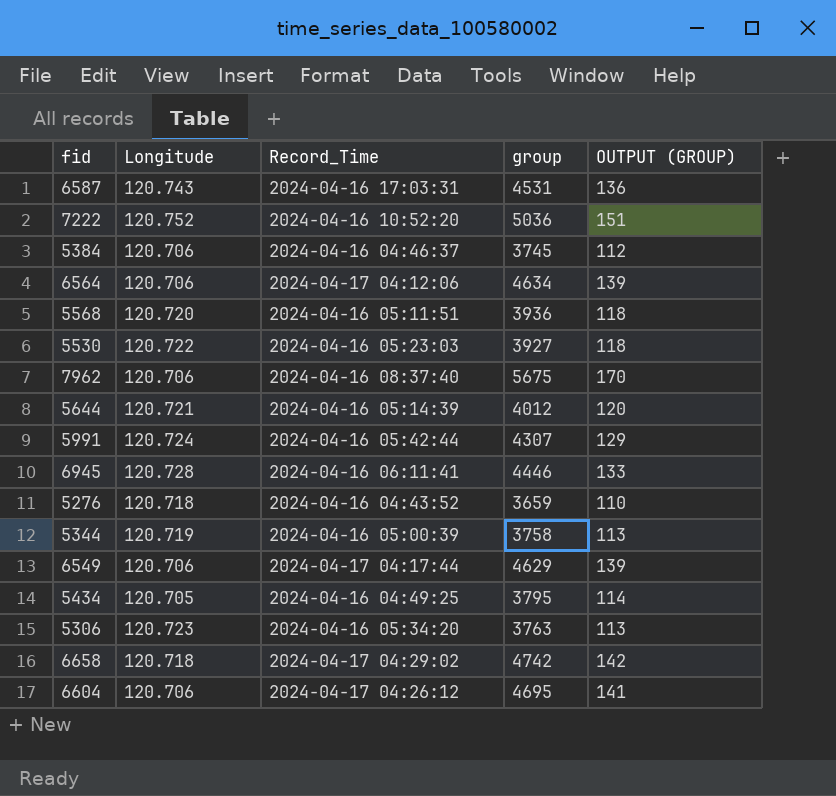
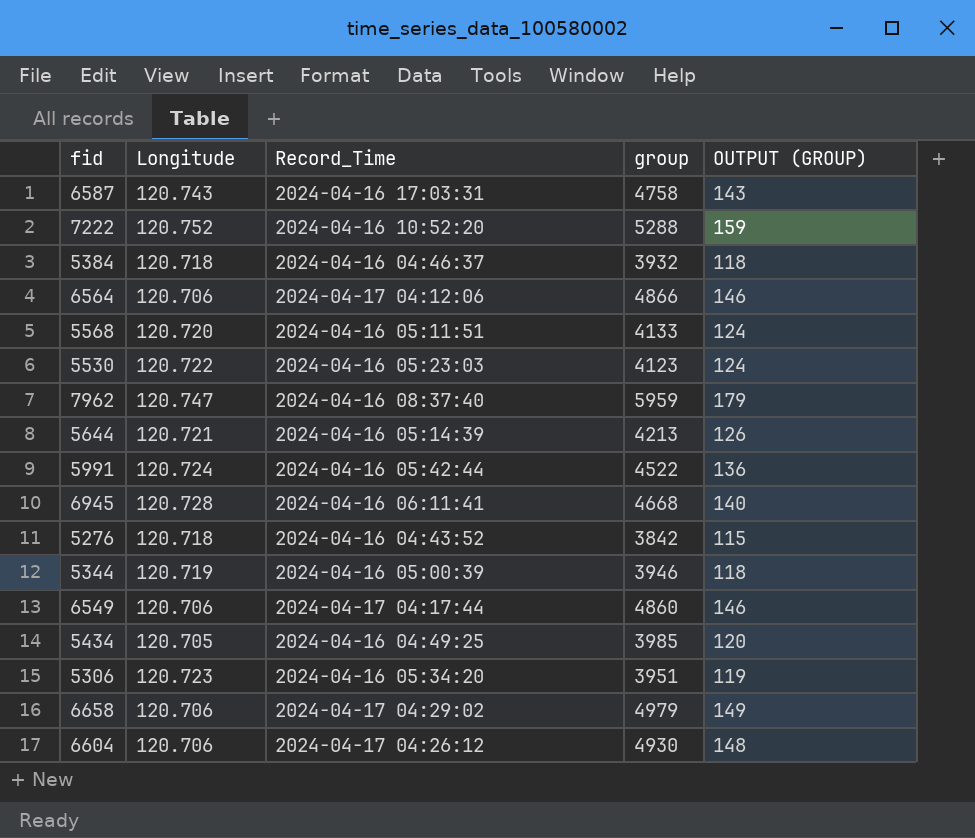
6587 | group: 4531 -> 4758
6587 | OUTPUT (GROUP): 136 -> 143
7222 | group: 5036 -> 5288
7222 | OUTPUT (GROUP): 151 -> 159
5384 | Longitude: 120.706 -> 120.718
5384 | group: 3745 -> 3932
5384 | OUTPUT (GROUP): 112 -> 118
6564 | group: 4634 -> 4866
6564 | OUTPUT (GROUP): 139 -> 146
5568 | group: 3936 -> 4133
5568 | OUTPUT (GROUP): 118 -> 124
5530 | group: 3927 -> 4123
5530 | OUTPUT (GROUP): 118 -> 124
7962 | Longitude: 120.706 -> 120.747
7962 | group: 5675 -> 5959
7962 | OUTPUT (GROUP): 170 -> 179
5644 | group: 4012 -> 4213
5644 | OUTPUT (GROUP): 120 -> 126
5991 | group: 4307 -> 4522
5991 | OUTPUT (GROUP): 129 -> 136
6945 | group: 4446 -> 4668
6945 | OUTPUT (GROUP): 133 -> 140
5276 | group: 3659 -> 3842
5276 | OUTPUT (GROUP): 110 -> 115
5344 | group: 3758 -> 3946
5344 | OUTPUT (GROUP): 113 -> 118
6549 | group: 4629 -> 4860
6549 | OUTPUT (GROUP): 139 -> 146
5434 | group: 3795 -> 3985
5434 | OUTPUT (GROUP): 114 -> 120
5306 | group: 3763 -> 3951
5306 | OUTPUT (GROUP): 113 -> 119
6658 | Longitude: 120.718 -> 120.706
6658 | group: 4742 -> 4979
6658 | OUTPUT (GROUP): 142 -> 149
6604 | group: 4695 -> 4930
6604 | OUTPUT (GROUP): 141 -> 148

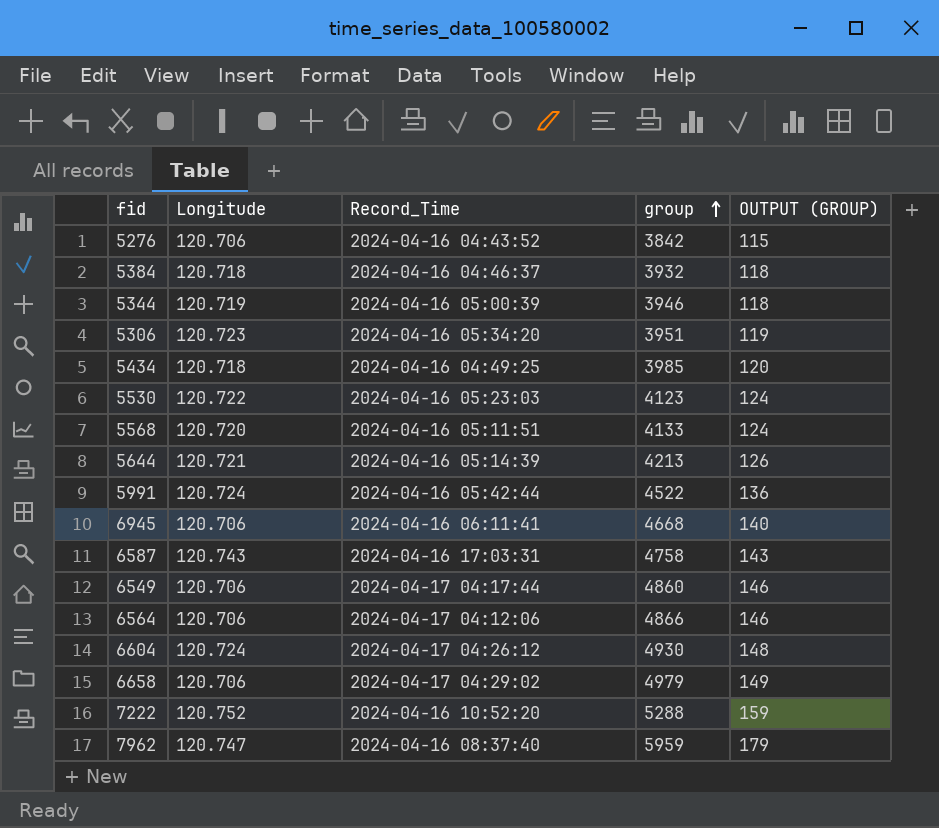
row order: none -> group ascending
5276 | Longitude: 120.718 -> 120.706
5434 | Longitude: 120.705 -> 120.718
6945 | Longitude: 120.728 -> 120.706
6604 | Longitude: 120.706 -> 120.724

